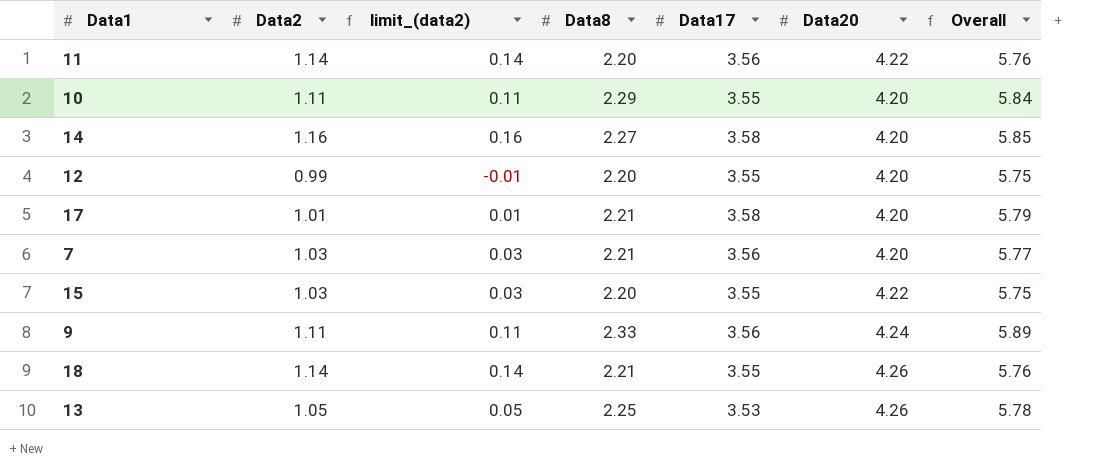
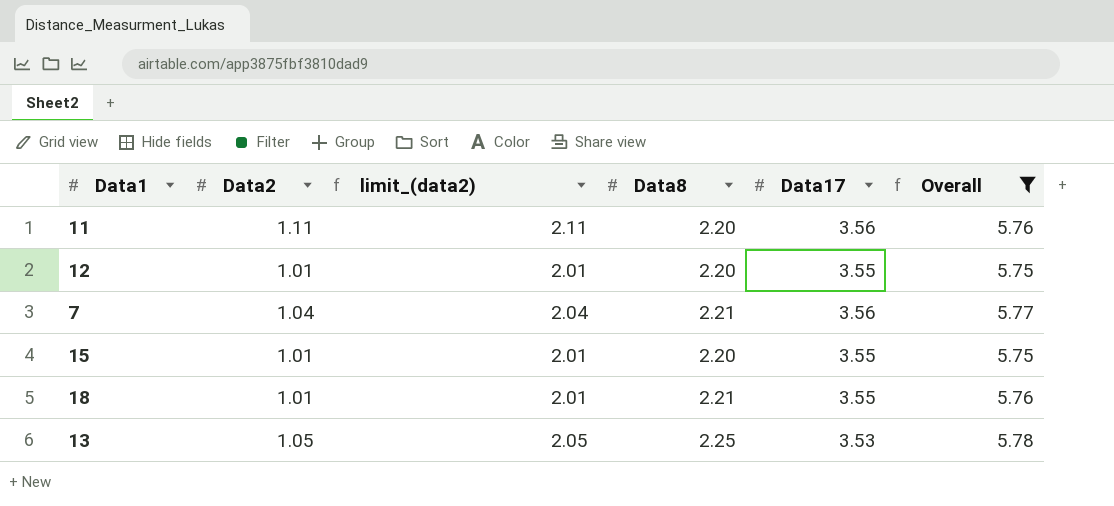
filter: none -> Overall <= 5.78
column Data20 | position: 6 -> none
column limit_(data2) | formula: [Data2] - 1 -> [Data2] + 1
11 | Data2: 1.14 -> 1.11
12 | Data2: 0.99 -> 1.01
7 | Data2: 1.03 -> 1.04
15 | Data2: 1.03 -> 1.01
18 | Data2: 1.14 -> 1.01

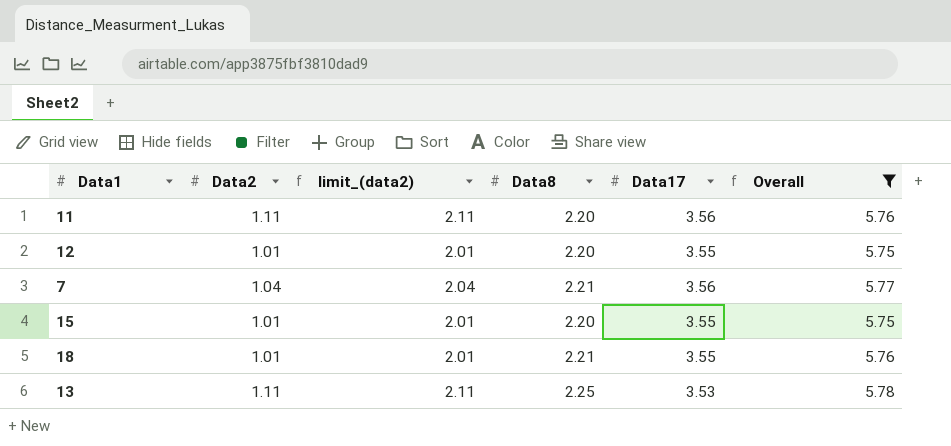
13 | Data2: 1.05 -> 1.11
13 | limit_(data2): 2.05 -> 2.11

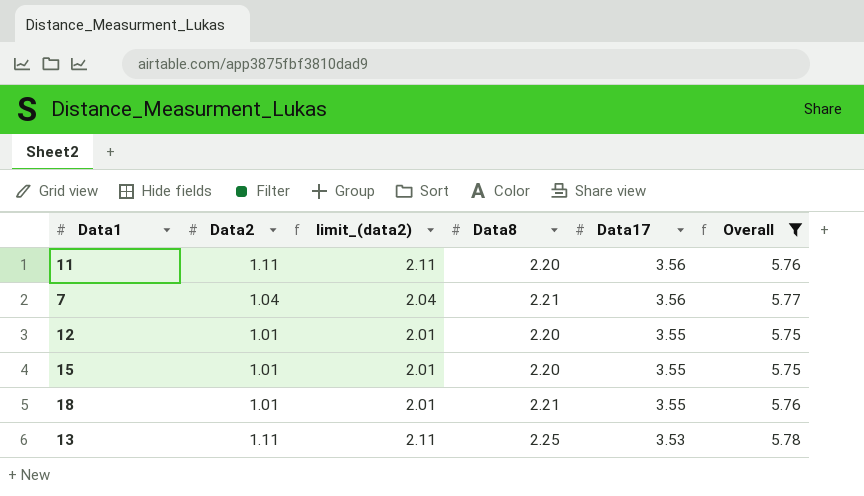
row order: none -> Data17 descending

